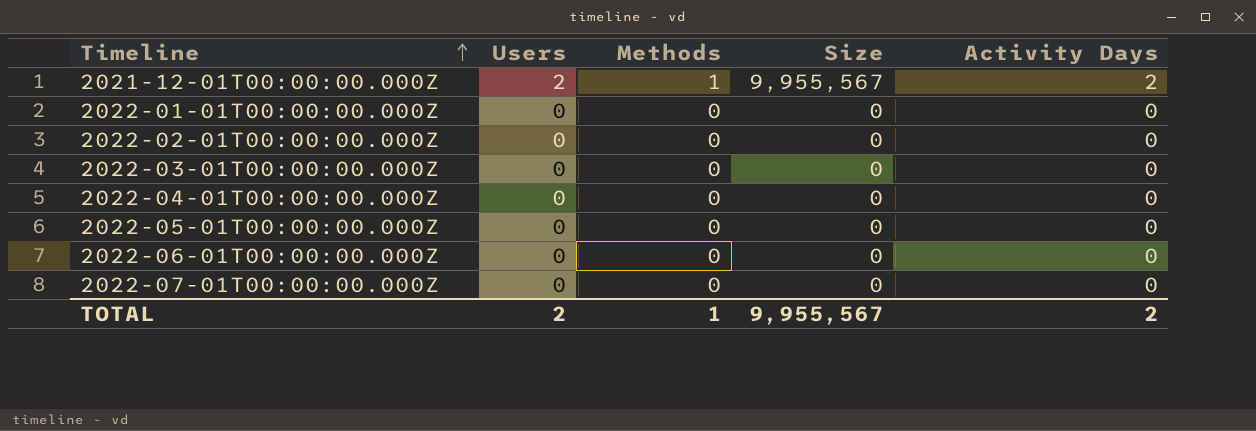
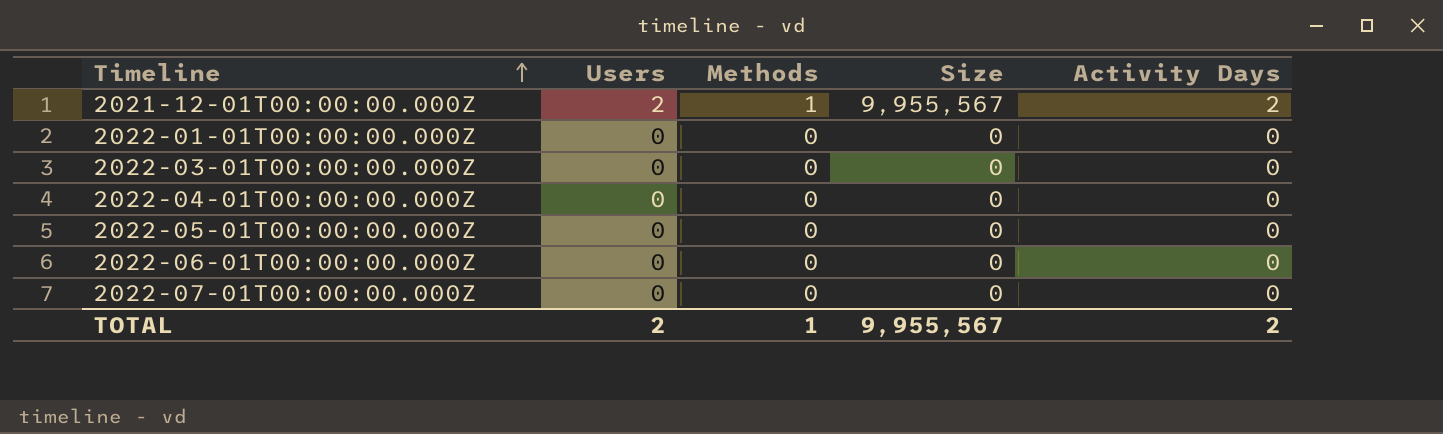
row 2022-02-01T00:00:00.000Z: 0 | 0 | 0 | 0 -> none

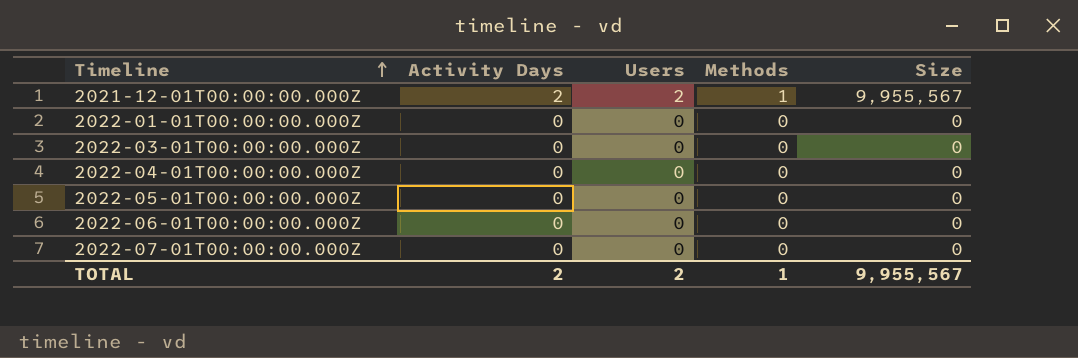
column Activity Days | position: 5 -> 2

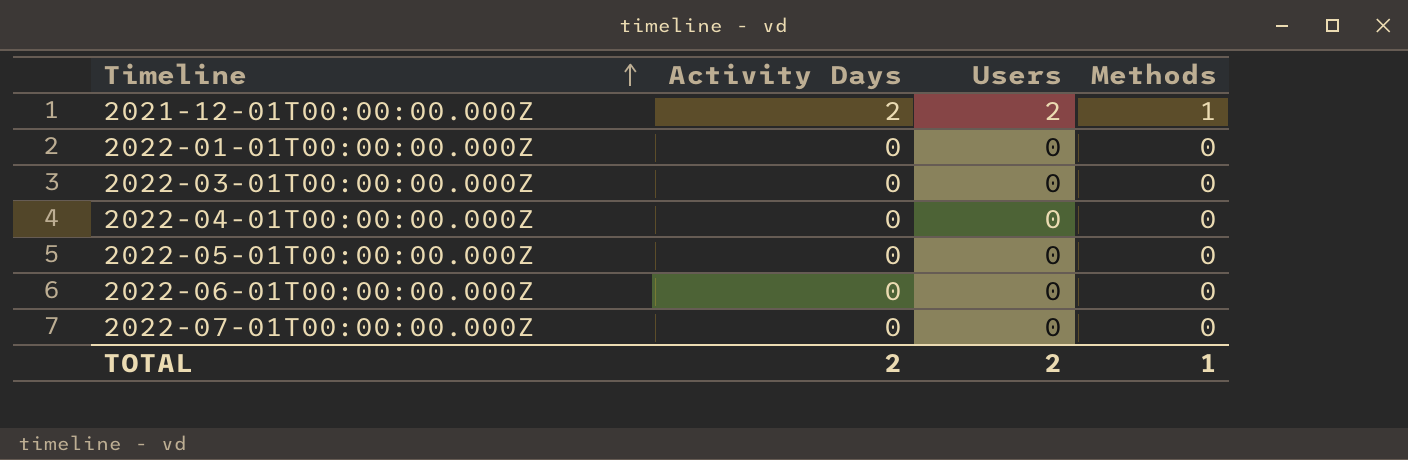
column Size | position: 5 -> none

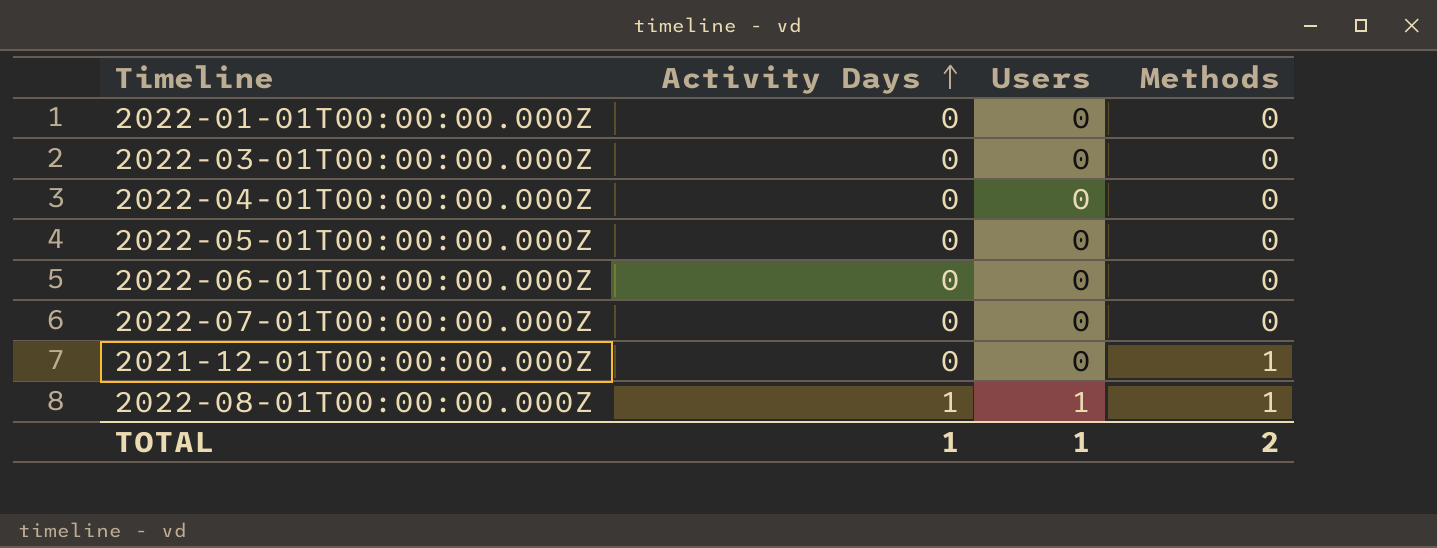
row order: Timeline ascending -> Activity Days ascending
2021-12-01T00:00:00.000Z | Activity Days: 2 -> 0
2021-12-01T00:00:00.000Z | Users: 2 -> 0
row 2022-08-01T00:00:00.000Z: none -> 1 | 1 | 1
TOTAL | Activity Days: 2 -> 1
TOTAL | Users: 2 -> 1
TOTAL | Methods: 1 -> 2

